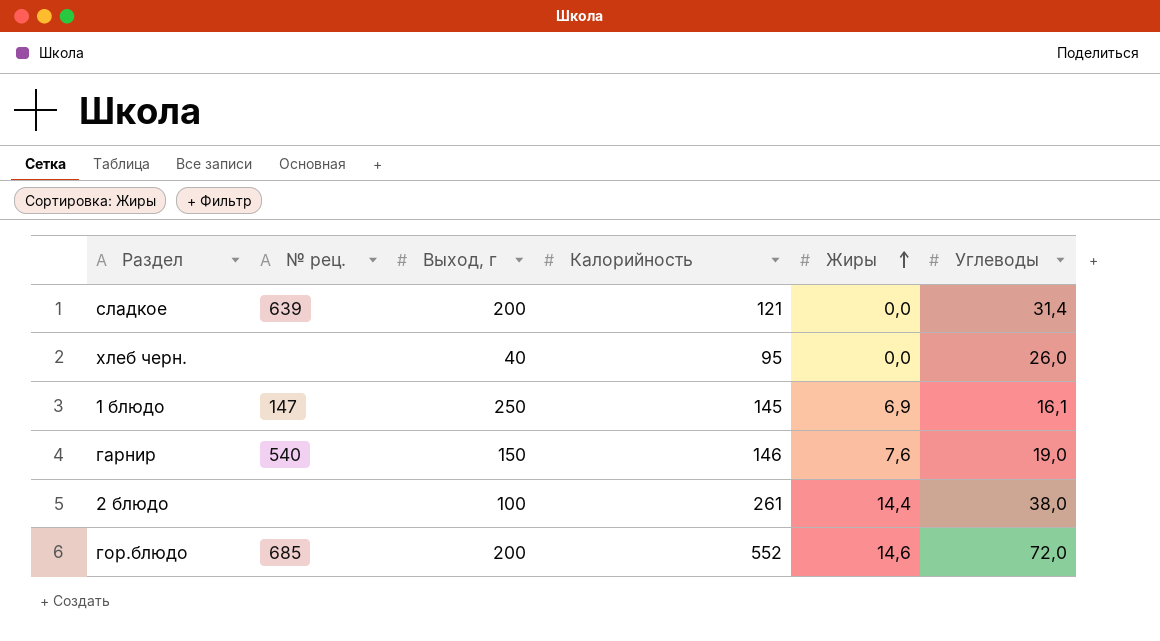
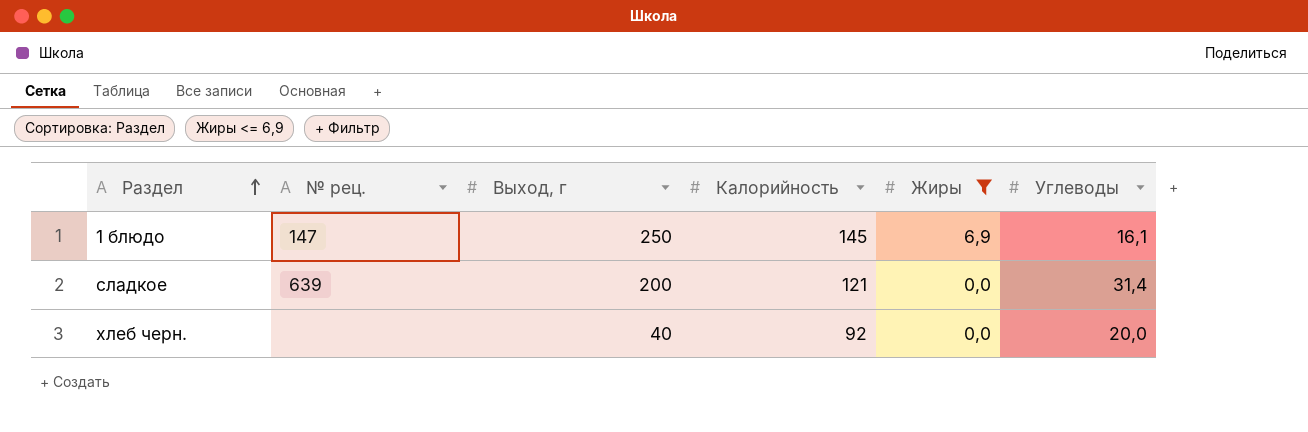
filter: none -> Жиры <= 6,9
row order: Жиры ascending -> Раздел ascending
хлеб черн. | Калорийность: 95 -> 92
хлеб черн. | Углеводы: 26,0 -> 20,0

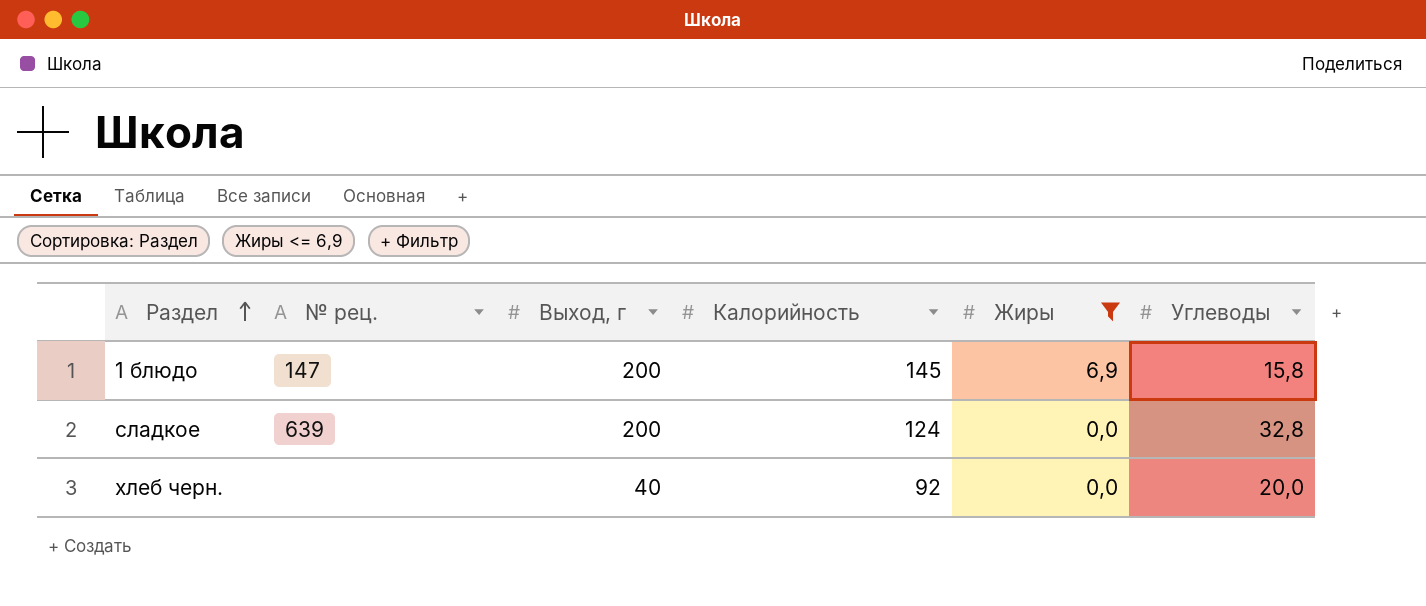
1 блюдо | Выход, г: 250 -> 200
1 блюдо | Углеводы: 16,1 -> 15,8
сладкое | Калорийность: 121 -> 124
сладкое | Углеводы: 31,4 -> 32,8

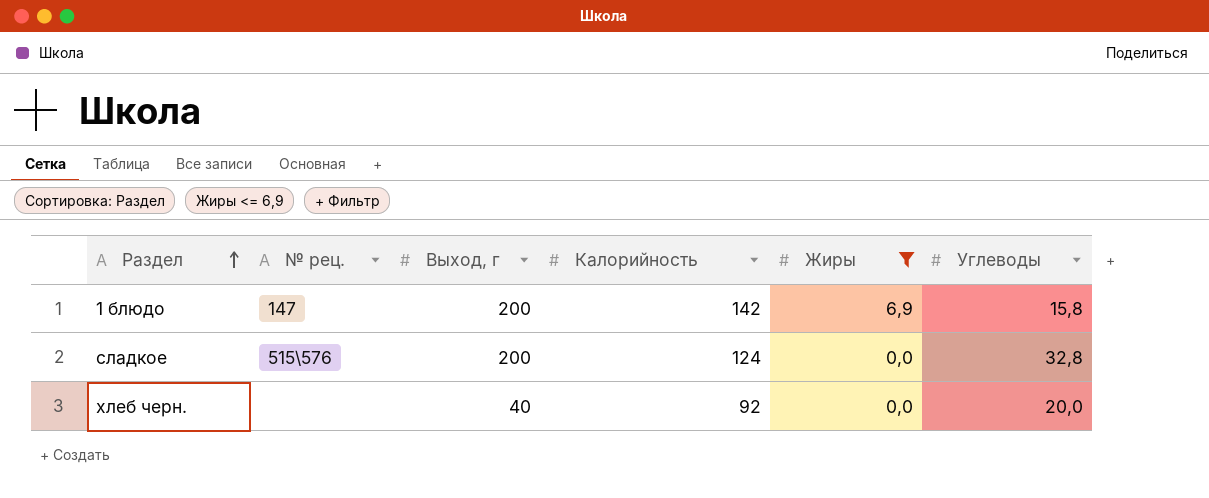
1 блюдо | Калорийность: 145 -> 142
сладкое | № рец.: 639 -> 515\576

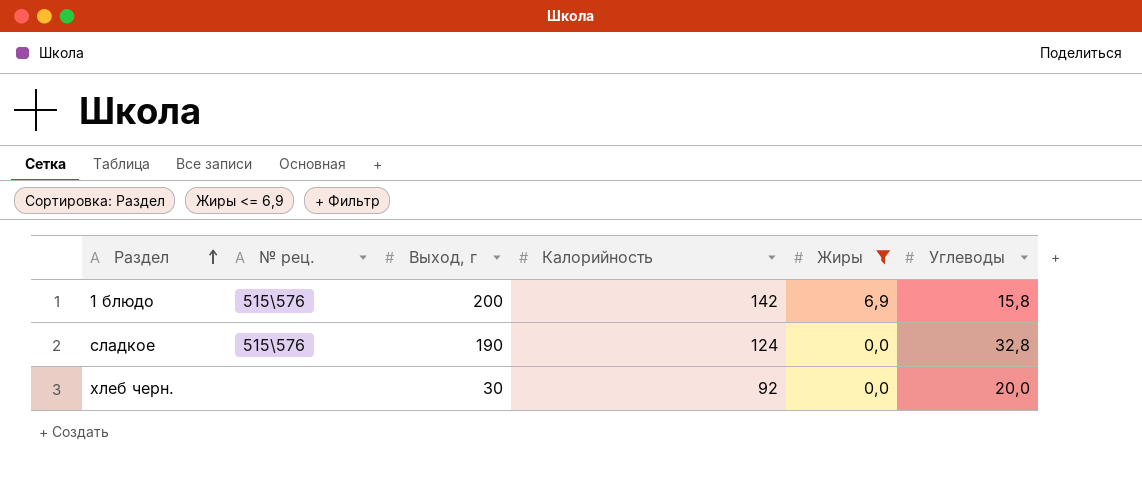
1 блюдо | № рец.: 147 -> 515\576
сладкое | Выход, г: 200 -> 190
хлеб черн. | Выход, г: 40 -> 30

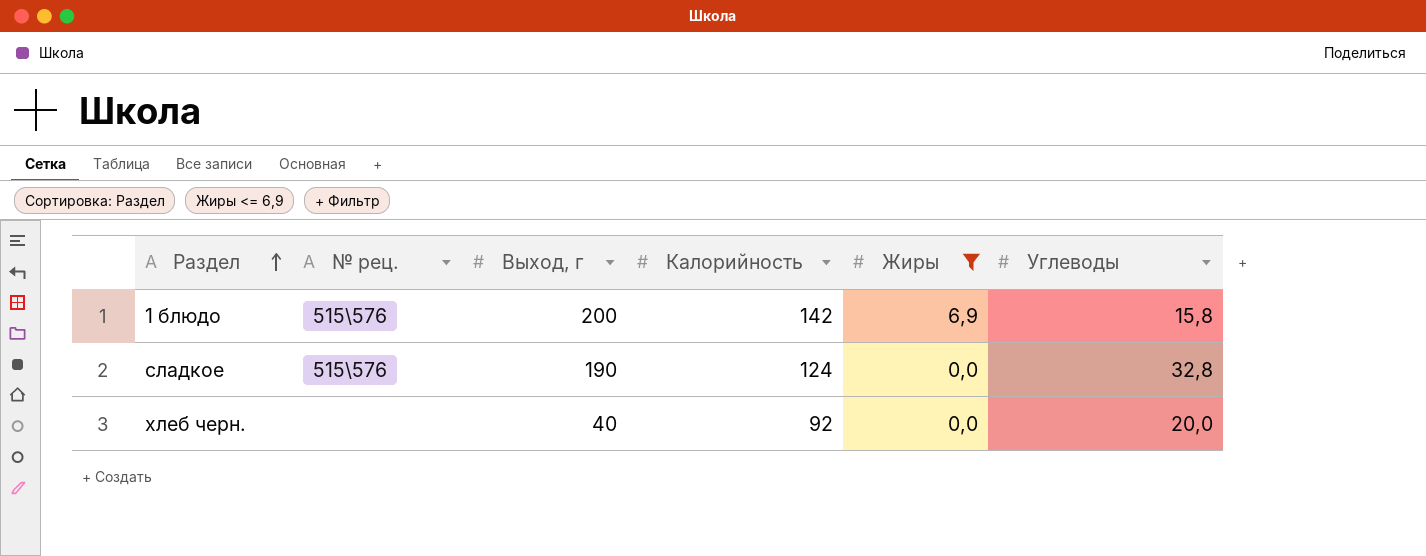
хлеб черн. | Выход, г: 30 -> 40

